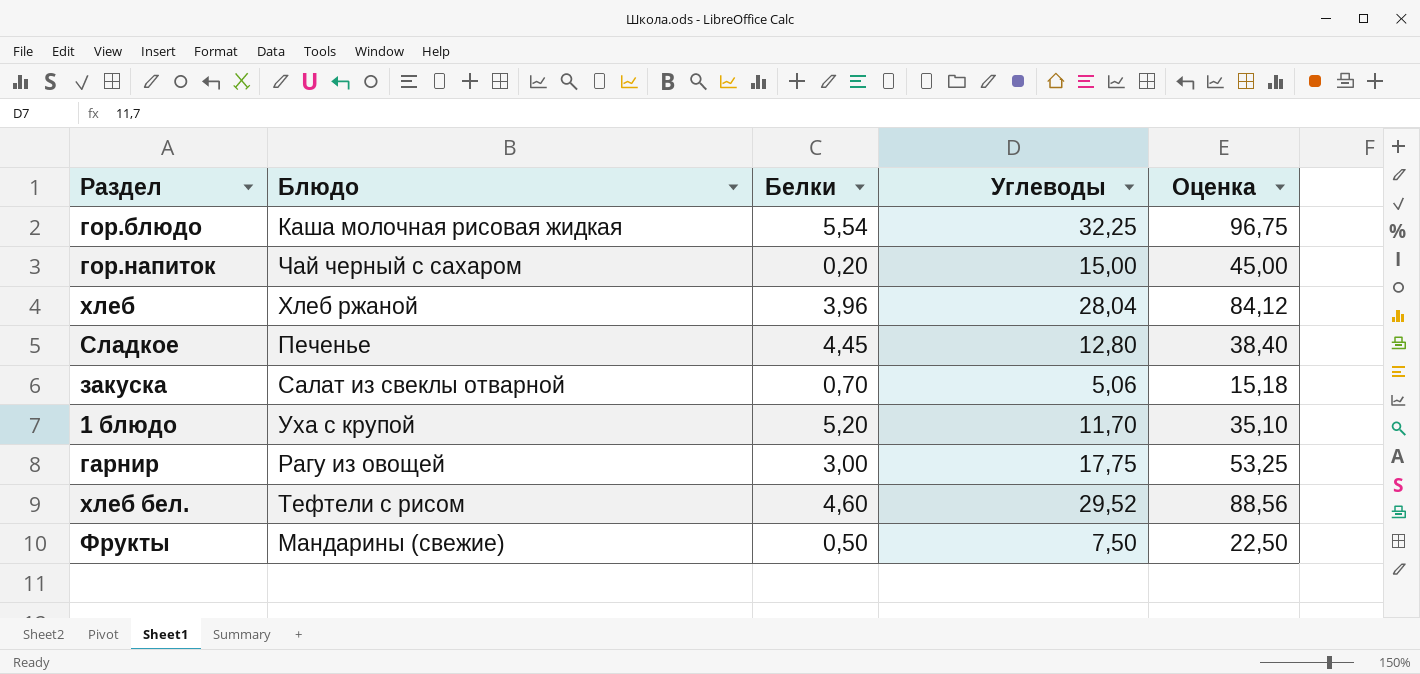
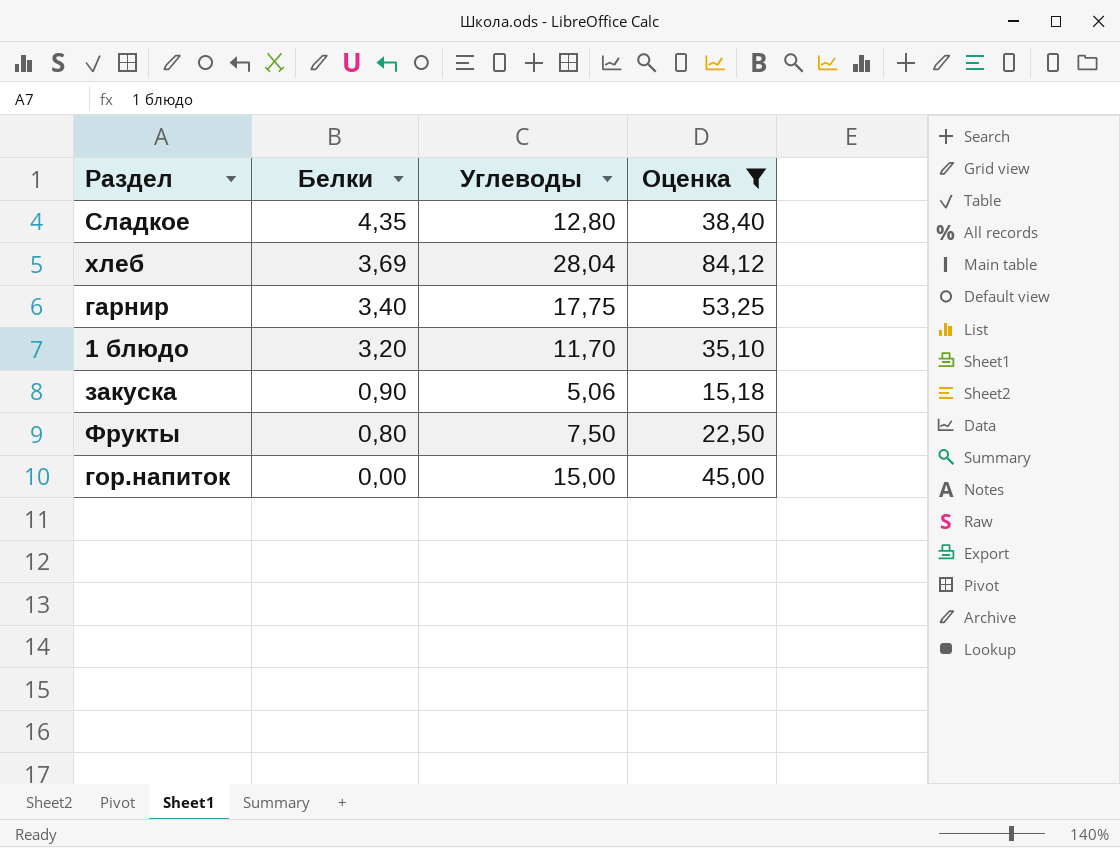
filter: none -> Оценка <= 84,12
row order: none -> Белки descending
column Блюдо | position: 2 -> none
Сладкое | Белки: 4,45 -> 4,35
хлеб | Белки: 3,96 -> 3,69
гарнир | Белки: 3,00 -> 3,40
1 блюдо | Белки: 5,20 -> 3,20
закуска | Белки: 0,70 -> 0,90
Фрукты | Белки: 0,50 -> 0,80
гор.напиток | Белки: 0,20 -> 0,00

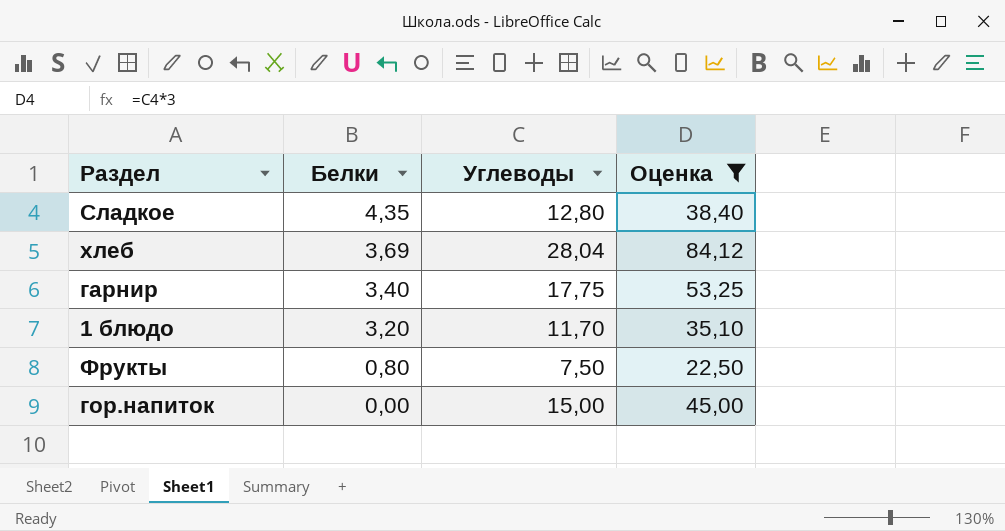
row закуска: 0,90 | 5,06 | 15,18 -> none

